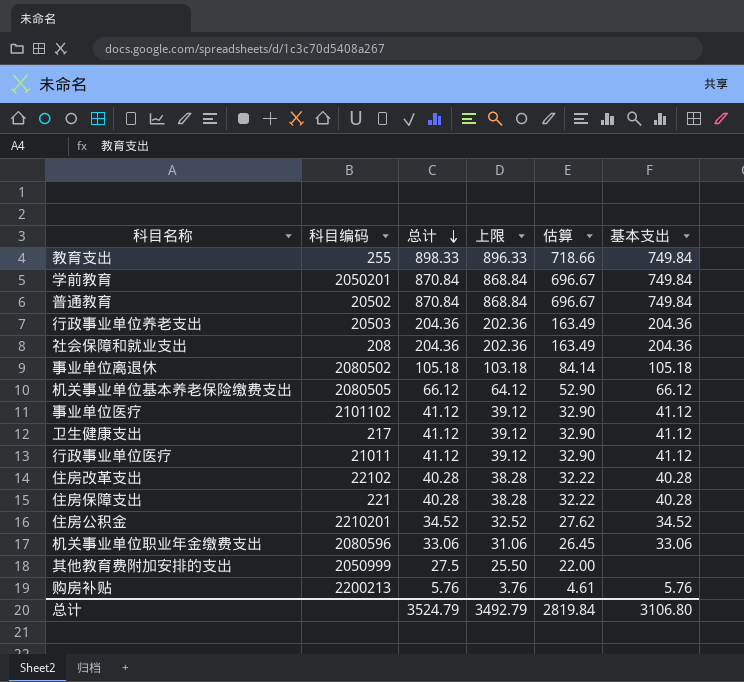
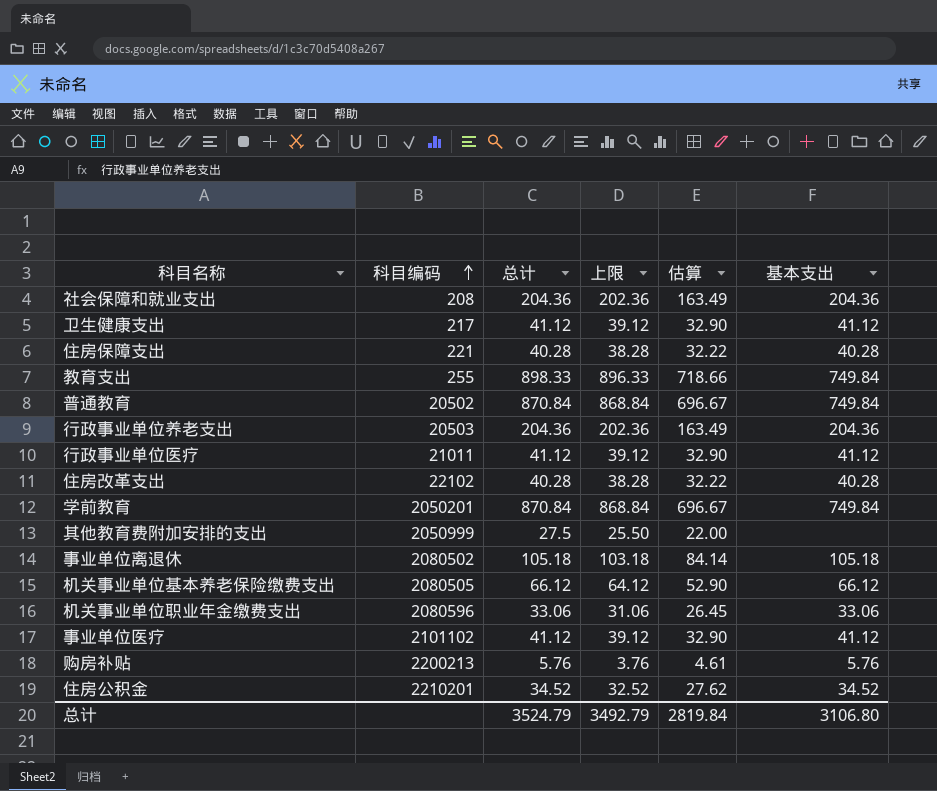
row order: 总计 descending -> 科目编码 ascending

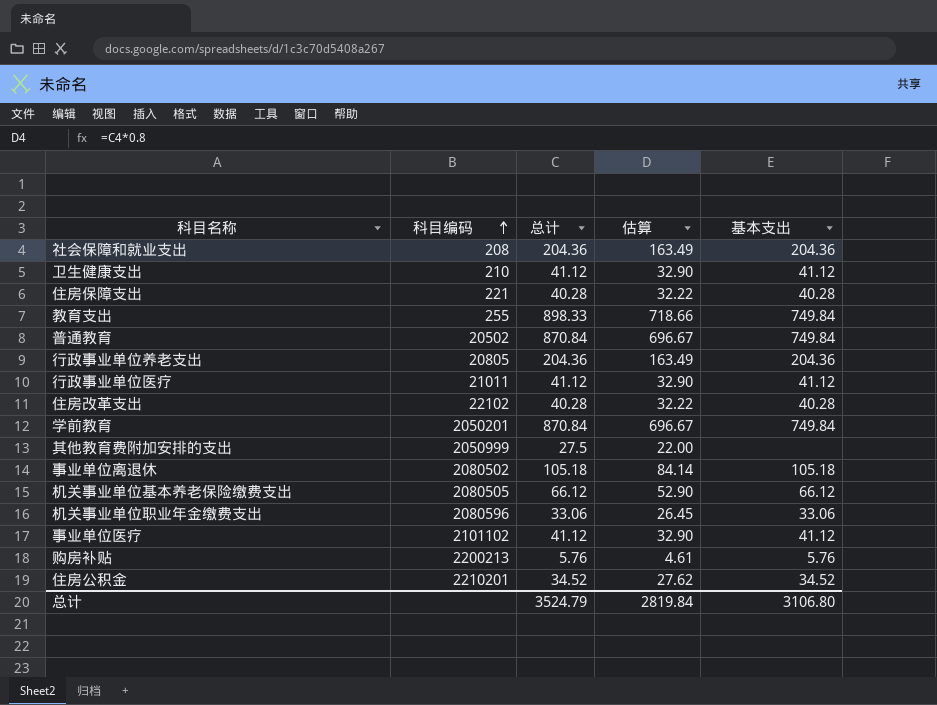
column 上限 | formula: [总计] - 2 -> none
卫生健康支出 | 科目编码: 217 -> 210
行政事业单位养老支出 | 科目编码: 20503 -> 20805

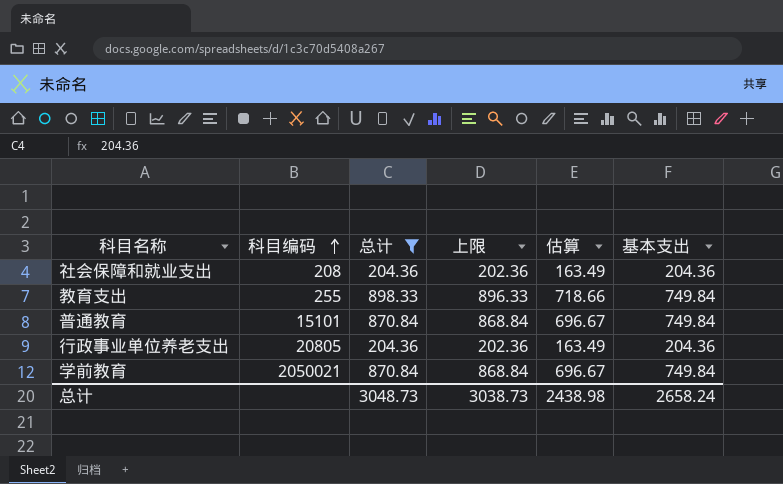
filter: none -> 总计 >= 204.36
column 上限 | formula: none -> [总计] - 2
普通教育 | 科目编码: 20502 -> 15101
学前教育 | 科目编码: 2050201 -> 2050021
总计 | 总计: 3524.79 -> 3048.73
总计 | 估算: 2819.84 -> 2438.98
总计 | 基本支出: 3106.80 -> 2658.24

